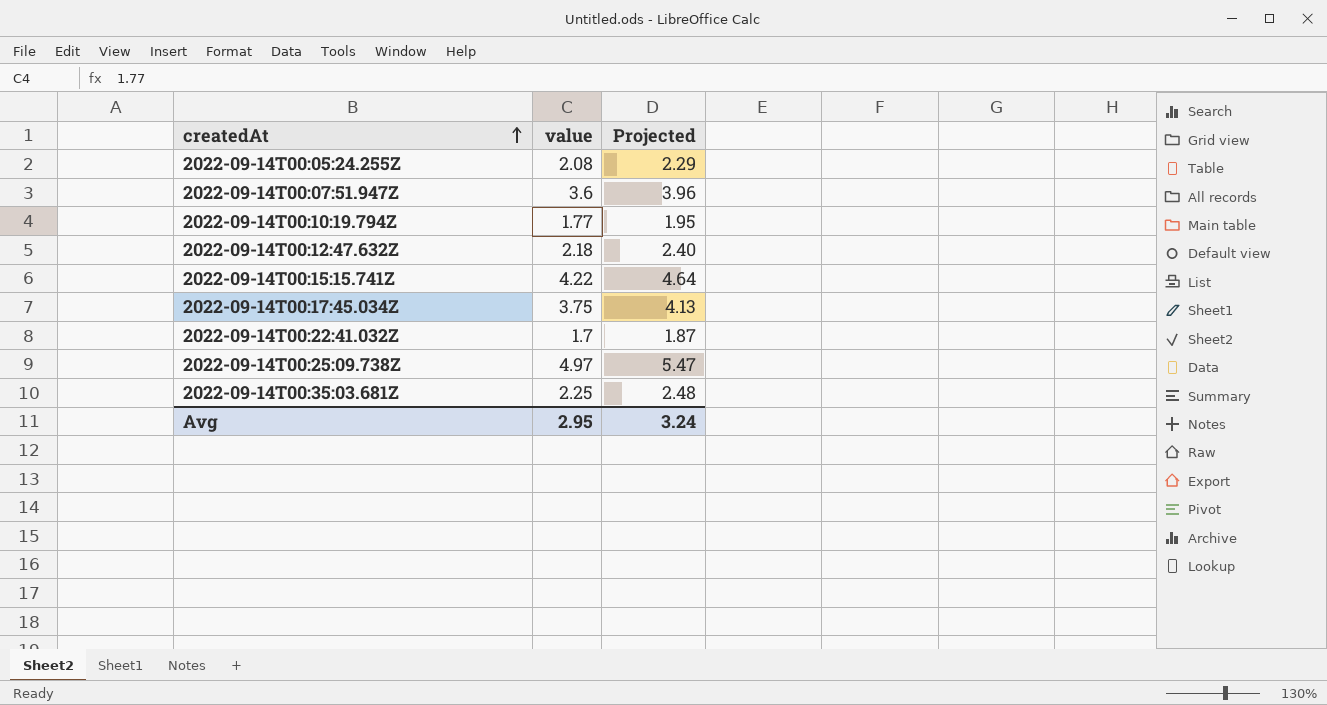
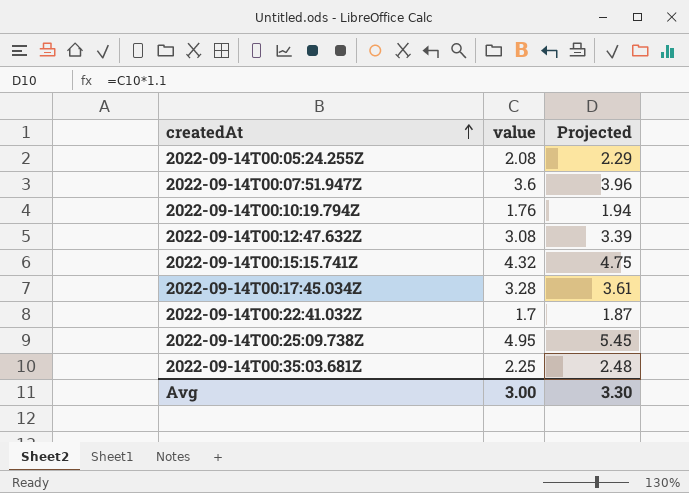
2022-09-14T00:10:19.794Z | value: 1.77 -> 1.76
2022-09-14T00:10:19.794Z | Projected: 1.95 -> 1.94
2022-09-14T00:12:47.632Z | value: 2.18 -> 3.08
2022-09-14T00:12:47.632Z | Projected: 2.40 -> 3.39
2022-09-14T00:15:15.741Z | value: 4.22 -> 4.32
2022-09-14T00:15:15.741Z | Projected: 4.64 -> 4.75
2022-09-14T00:17:45.034Z | value: 3.75 -> 3.28
2022-09-14T00:17:45.034Z | Projected: 4.13 -> 3.61
2022-09-14T00:25:09.738Z | value: 4.97 -> 4.95
2022-09-14T00:25:09.738Z | Projected: 5.47 -> 5.45
Avg | value: 2.95 -> 3.00
Avg | Projected: 3.24 -> 3.30

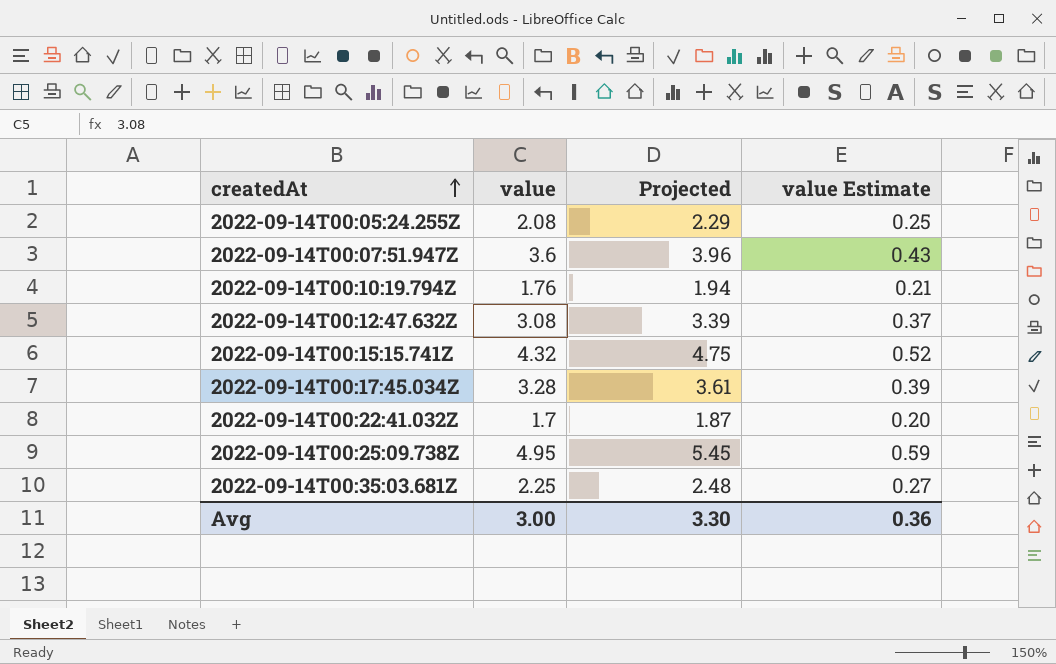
column value Estimate | formula: none -> [value] * 0.12

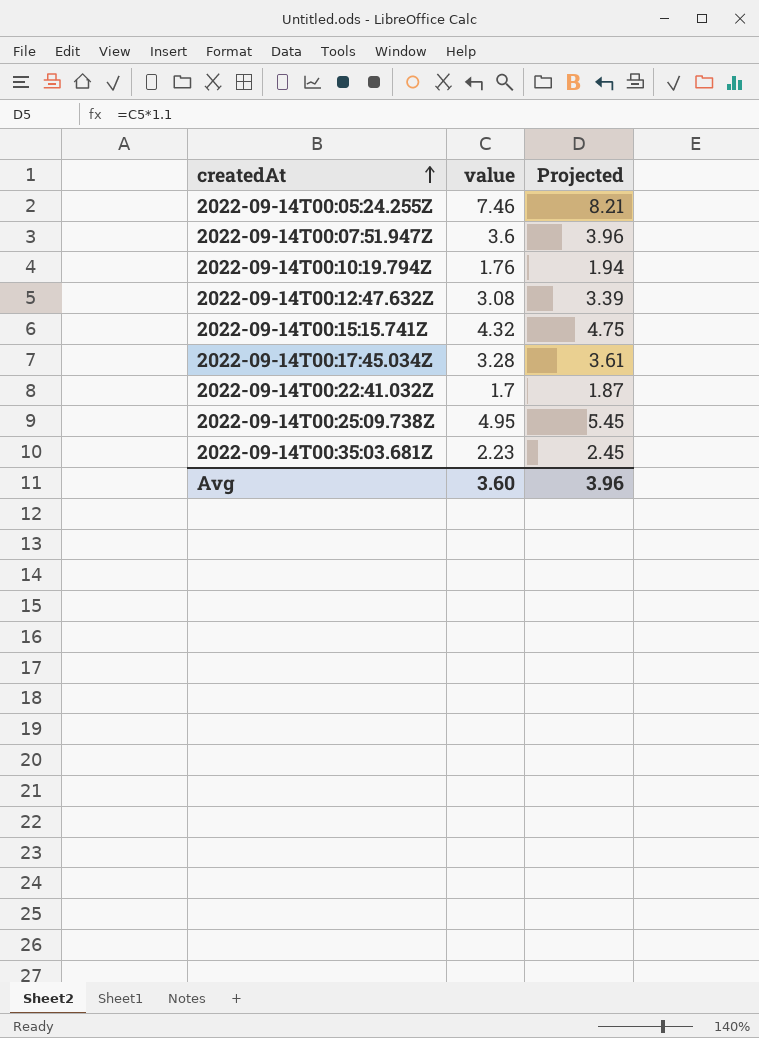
column value Estimate | formula: [value] * 0.12 -> none
2022-09-14T00:05:24.255Z | value: 2.08 -> 7.46
2022-09-14T00:05:24.255Z | Projected: 2.29 -> 8.21
2022-09-14T00:35:03.681Z | value: 2.25 -> 2.23
2022-09-14T00:35:03.681Z | Projected: 2.48 -> 2.45
Avg | value: 3.00 -> 3.60
Avg | Projected: 3.30 -> 3.96

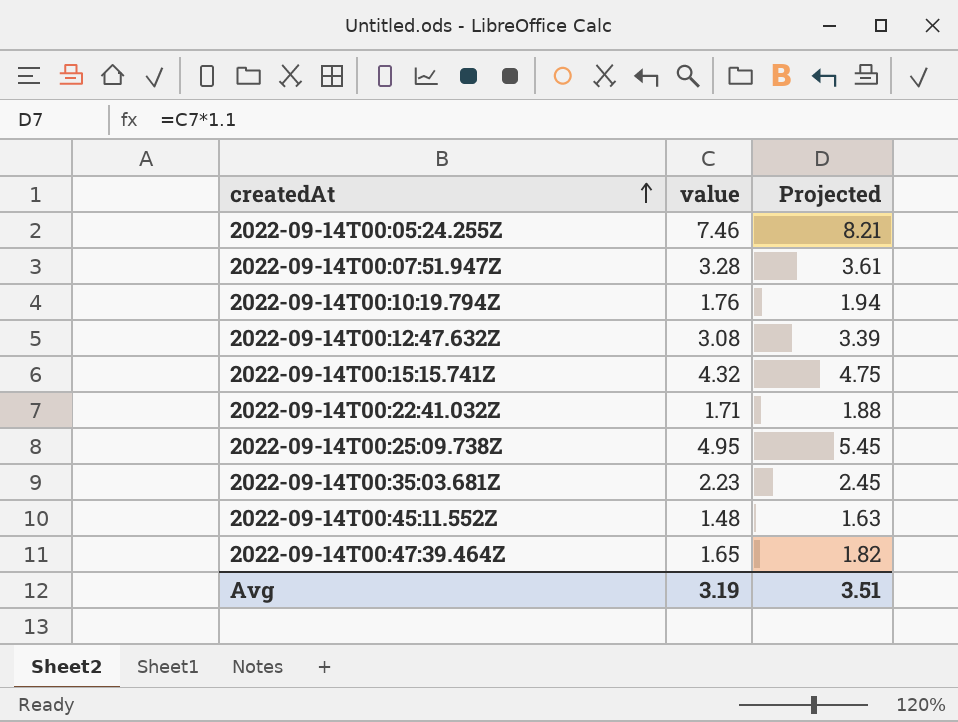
row 2022-09-14T00:17:45.034Z: 3.28 | 3.61 -> none
2022-09-14T00:07:51.947Z | value: 3.6 -> 3.28
2022-09-14T00:07:51.947Z | Projected: 3.96 -> 3.61
2022-09-14T00:22:41.032Z | value: 1.7 -> 1.71
2022-09-14T00:22:41.032Z | Projected: 1.87 -> 1.88
row 2022-09-14T00:45:11.552Z: none -> 1.48 | 1.63
row 2022-09-14T00:47:39.464Z: none -> 1.65 | 1.82
Avg | value: 3.60 -> 3.19
Avg | Projected: 3.96 -> 3.51

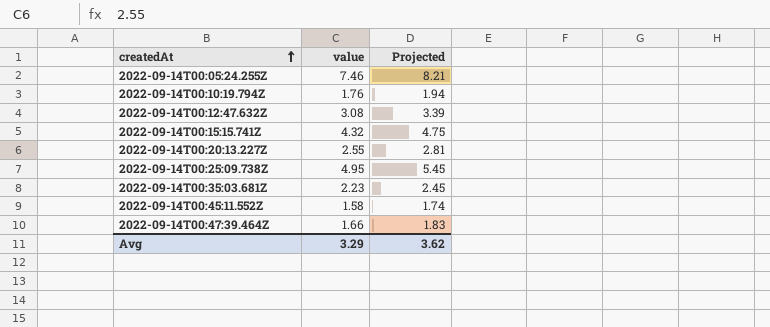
row 2022-09-14T00:07:51.947Z: 3.28 | 3.61 -> none
row 2022-09-14T00:22:41.032Z: 1.71 | 1.88 -> none
row 2022-09-14T00:20:13.227Z: none -> 2.55 | 2.81
2022-09-14T00:45:11.552Z | value: 1.48 -> 1.58
2022-09-14T00:45:11.552Z | Projected: 1.63 -> 1.74
2022-09-14T00:47:39.464Z | value: 1.65 -> 1.66
2022-09-14T00:47:39.464Z | Projected: 1.82 -> 1.83
Avg | value: 3.19 -> 3.29
Avg | Projected: 3.51 -> 3.62

